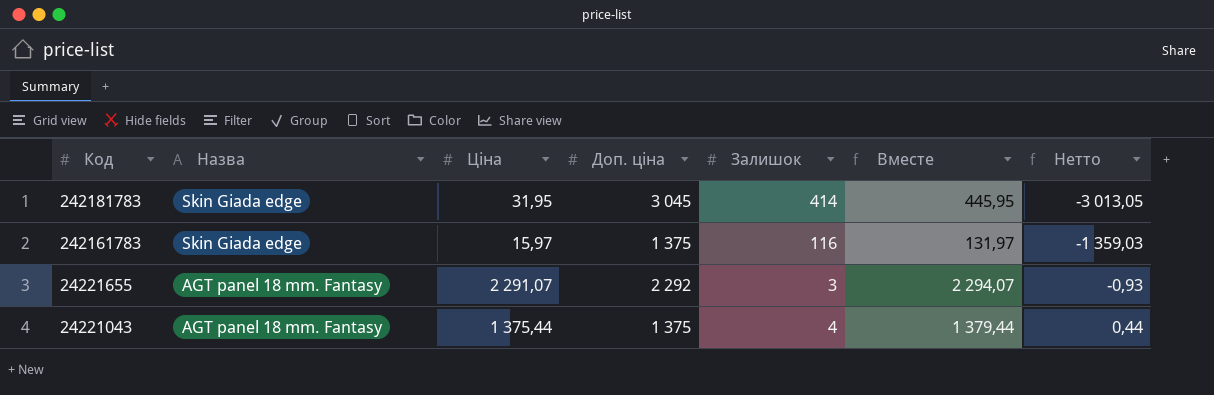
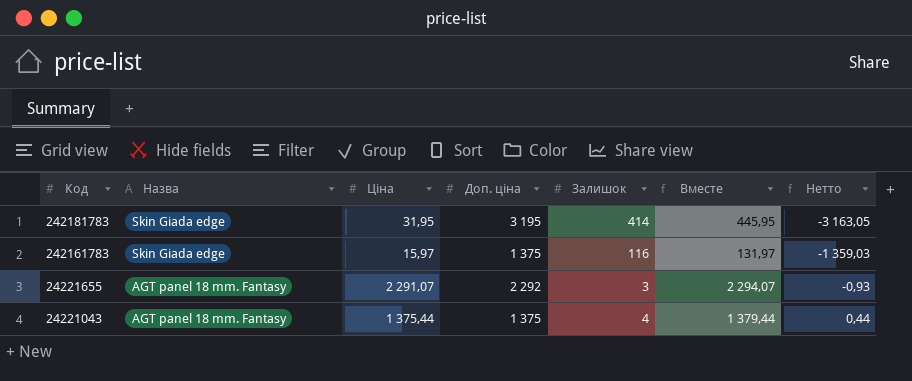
242181783 | Доп. ціна: 3 045 -> 3 195
242181783 | Нетто: -3 013,05 -> -3 163,05

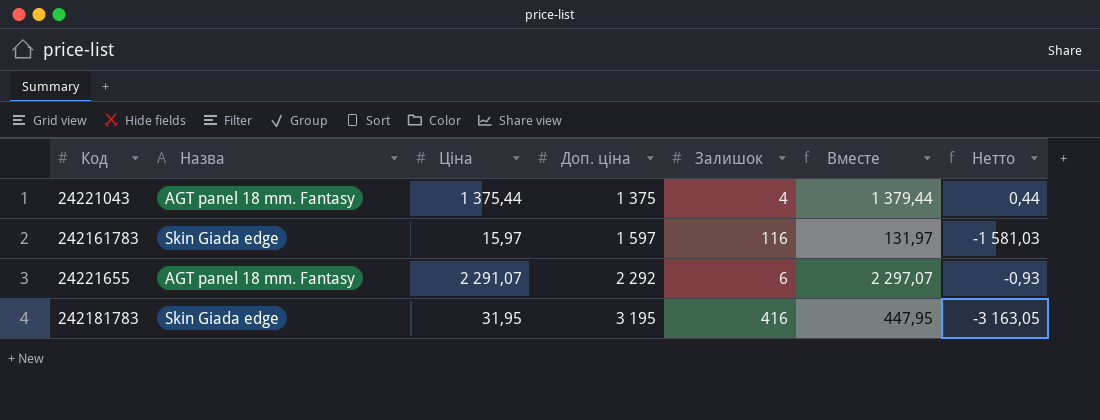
row order: Код descending -> Доп. ціна ascending
242161783 | Доп. ціна: 1 375 -> 1 597
242161783 | Нетто: -1 359,03 -> -1 581,03
24221655 | Залишок: 3 -> 6
24221655 | Вместе: 2 294,07 -> 2 297,07
242181783 | Залишок: 414 -> 416
242181783 | Вместе: 445,95 -> 447,95

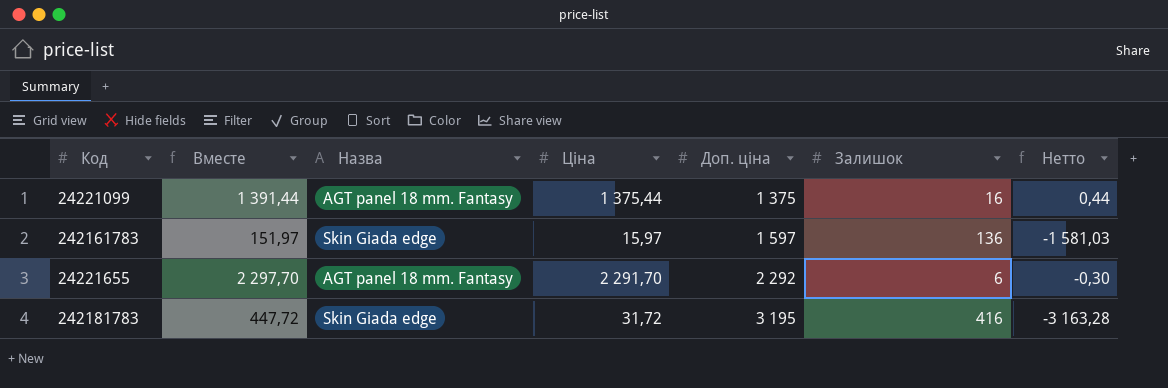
column Вместе | position: 6 -> 2
row 24221043: AGT panel 18 mm. Fantasy | 1 375,44 | 1 375 | 4 | 1 379,44 | 0,44 -> none
row 24221099: none -> 1 391,44 | AGT panel 18 mm. Fantasy | 1 375,44 | 1 375 | 16 | 0,44
242161783 | Вместе: 131,97 -> 151,97
242161783 | Залишок: 116 -> 136
24221655 | Вместе: 2 297,07 -> 2 297,70
24221655 | Ціна: 2 291,07 -> 2 291,70
24221655 | Нетто: -0,93 -> -0,30
242181783 | Вместе: 447,95 -> 447,72
242181783 | Ціна: 31,95 -> 31,72
242181783 | Нетто: -3 163,05 -> -3 163,28

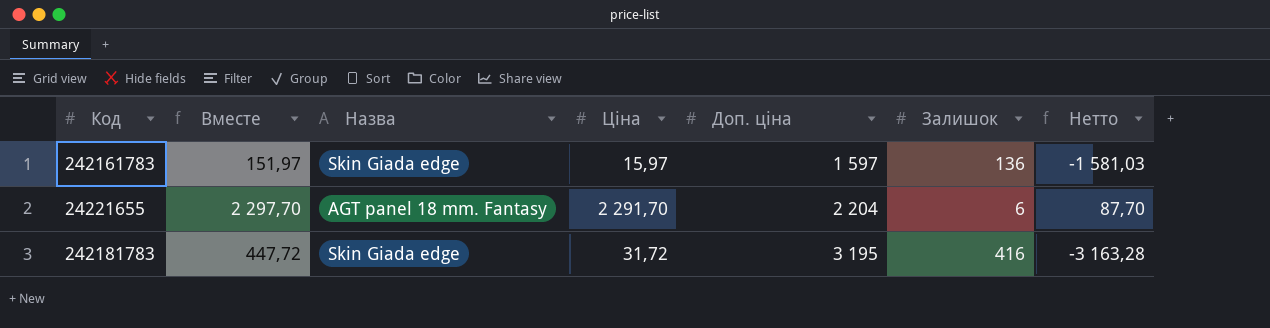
row 24221099: 1 391,44 | AGT panel 18 mm. Fantasy | 1 375,44 | 1 375 | 16 | 0,44 -> none
24221655 | Доп. ціна: 2 292 -> 2 204
24221655 | Нетто: -0,30 -> 87,70

